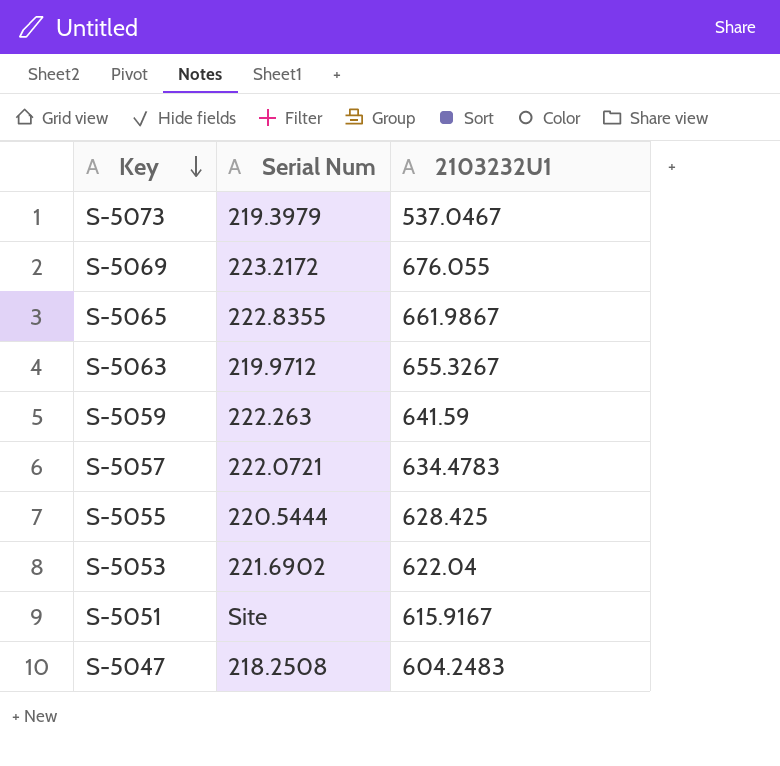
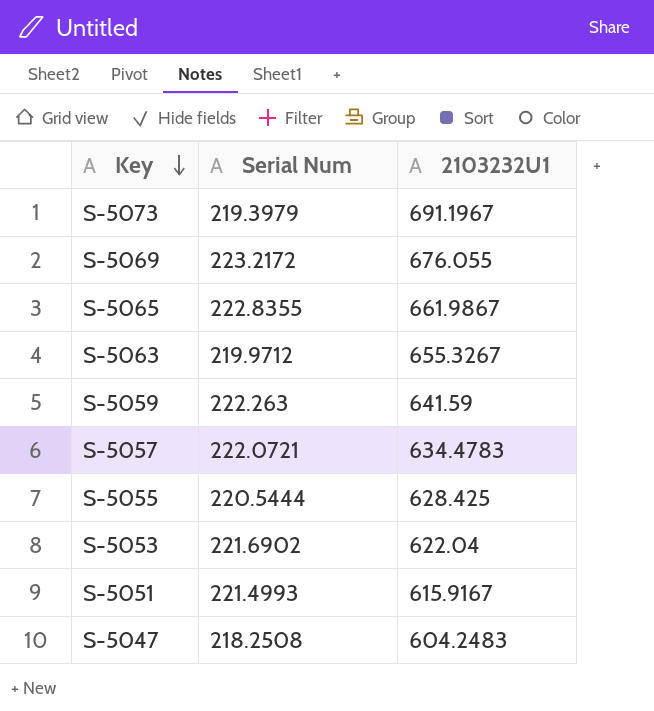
S-5073 | 2103232U1: 537.0467 -> 691.1967
S-5051 | Serial Num: Site -> 221.4993

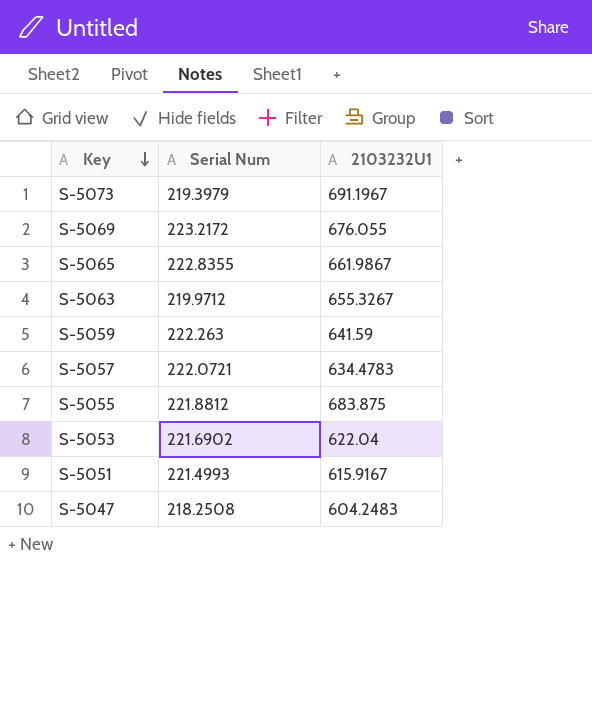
S-5055 | Serial Num: 220.5444 -> 221.8812
S-5055 | 2103232U1: 628.425 -> 683.875

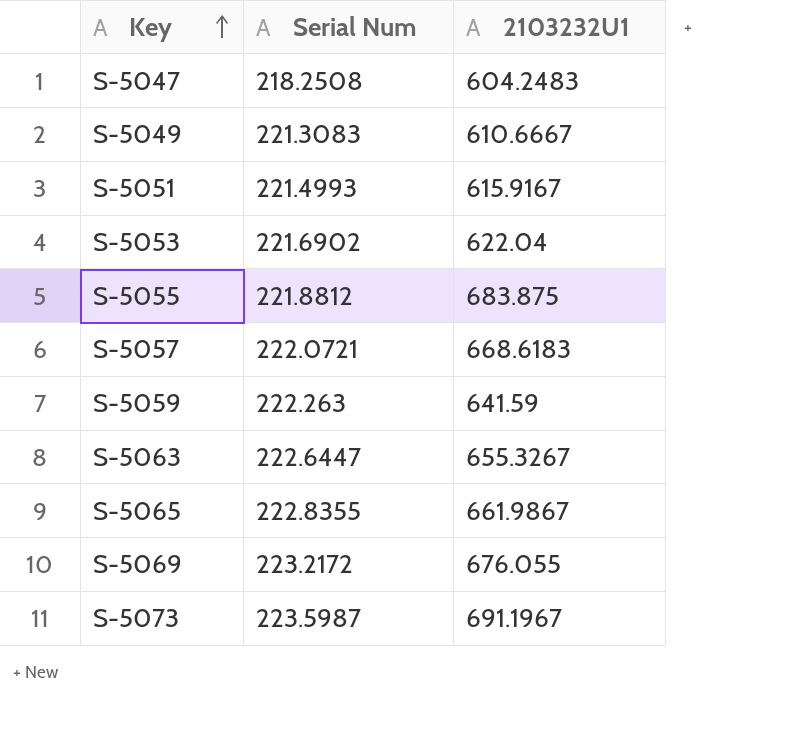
row order: Key descending -> Key ascending
row S-5049: none -> 221.3083 | 610.6667
S-5057 | 2103232U1: 634.4783 -> 668.6183
S-5063 | Serial Num: 219.9712 -> 222.6447
S-5073 | Serial Num: 219.3979 -> 223.5987

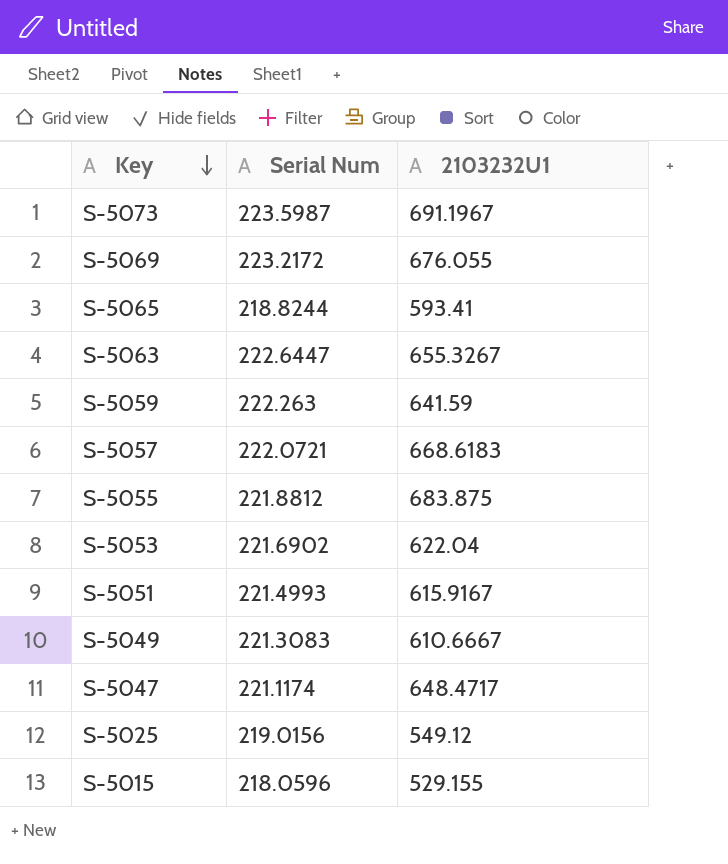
row order: Key ascending -> Key descending
S-5065 | Serial Num: 222.8355 -> 218.8244
S-5065 | 2103232U1: 661.9867 -> 593.41
S-5047 | Serial Num: 218.2508 -> 221.1174
S-5047 | 2103232U1: 604.2483 -> 648.4717
row S-5025: none -> 219.0156 | 549.12
row S-5015: none -> 218.0596 | 529.155

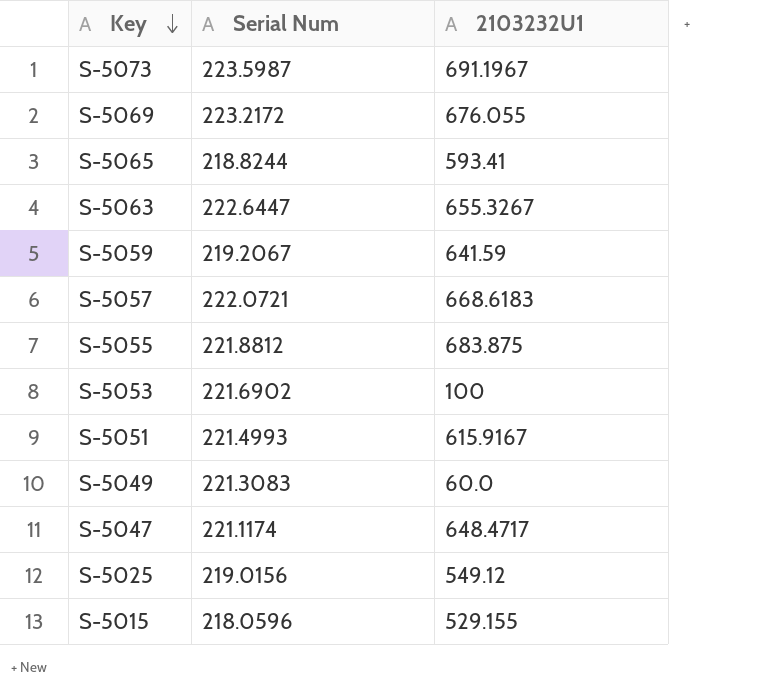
S-5059 | Serial Num: 222.263 -> 219.2067
S-5053 | 2103232U1: 622.04 -> 100
S-5049 | 2103232U1: 610.6667 -> 60.0

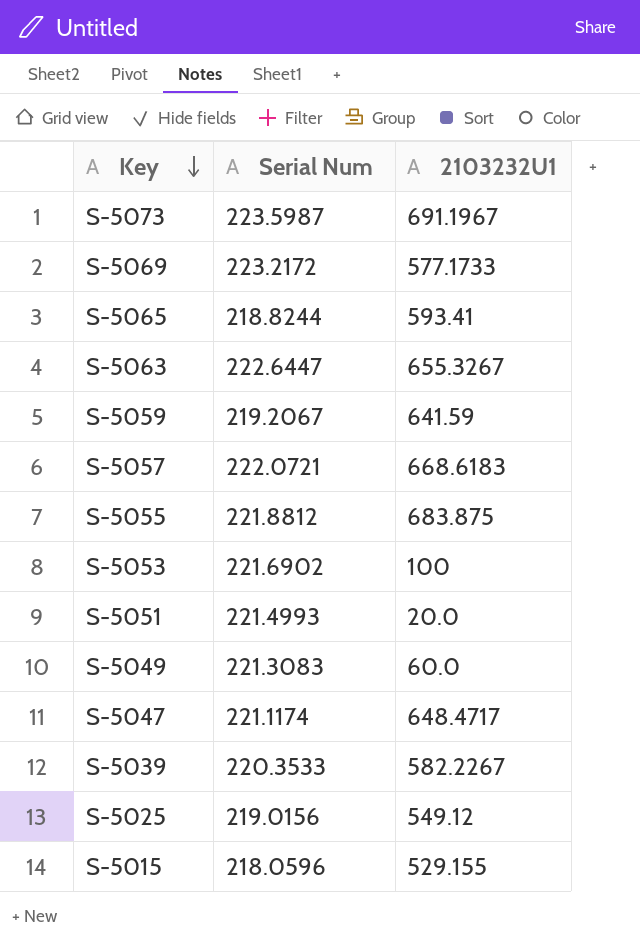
S-5069 | 2103232U1: 676.055 -> 577.1733
S-5051 | 2103232U1: 615.9167 -> 20.0
row S-5039: none -> 220.3533 | 582.2267

